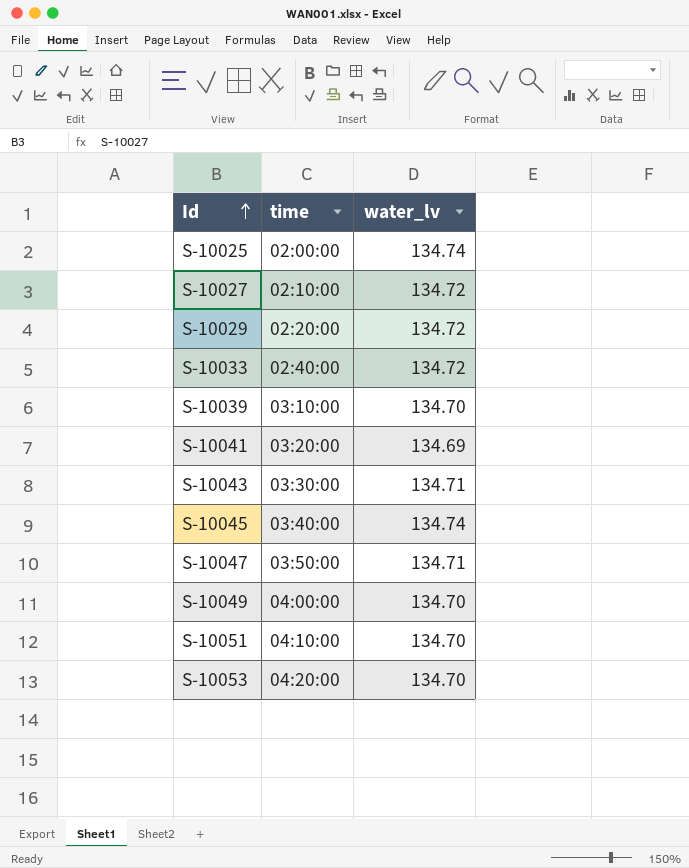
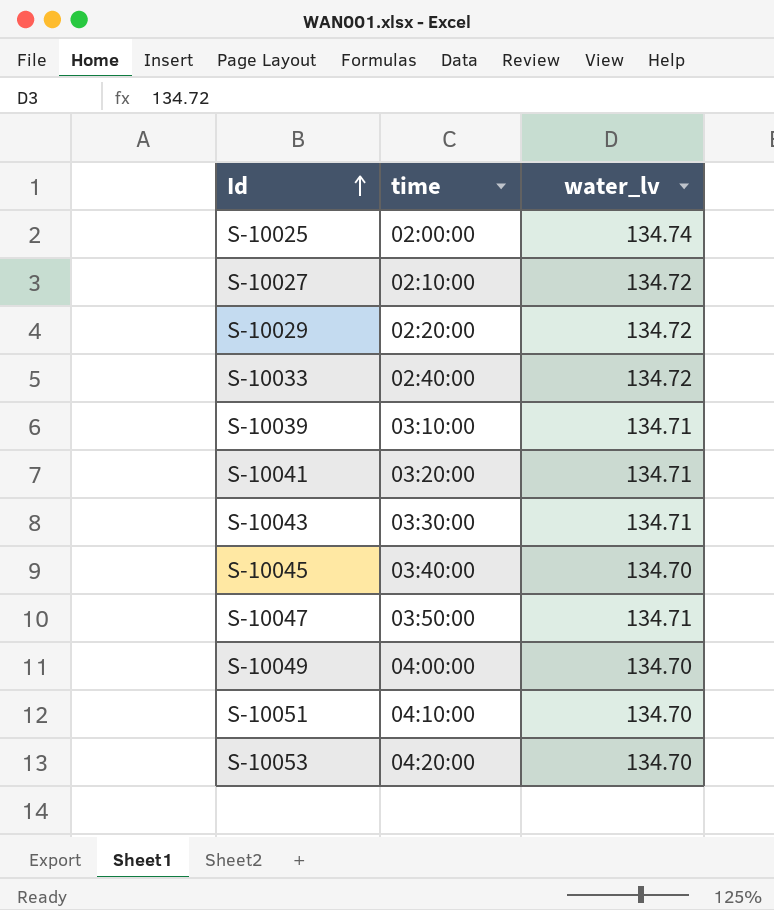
S-10039 | water_lv: 134.70 -> 134.71
S-10041 | water_lv: 134.69 -> 134.71
S-10045 | water_lv: 134.74 -> 134.70

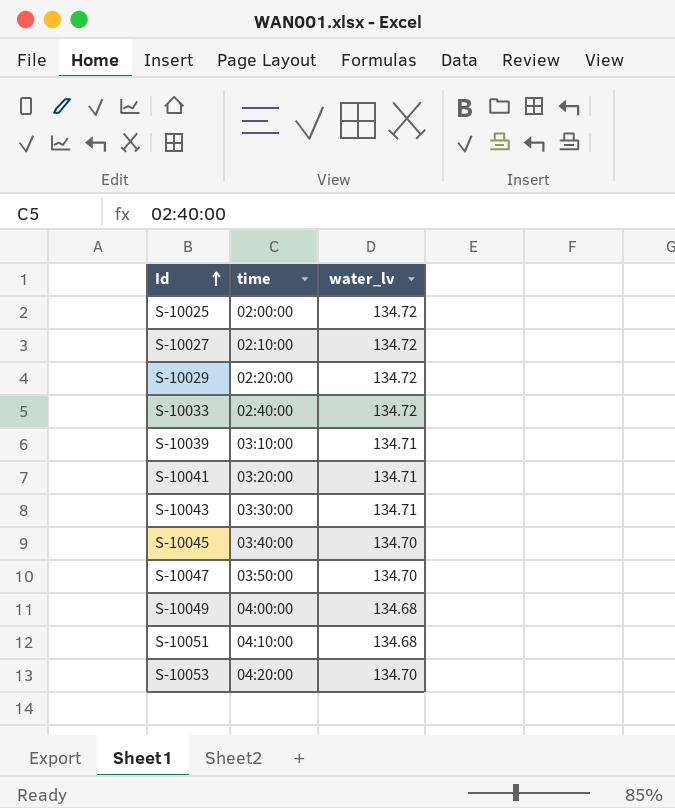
S-10025 | water_lv: 134.74 -> 134.72
S-10047 | water_lv: 134.71 -> 134.70
S-10049 | water_lv: 134.70 -> 134.68
S-10051 | water_lv: 134.70 -> 134.68

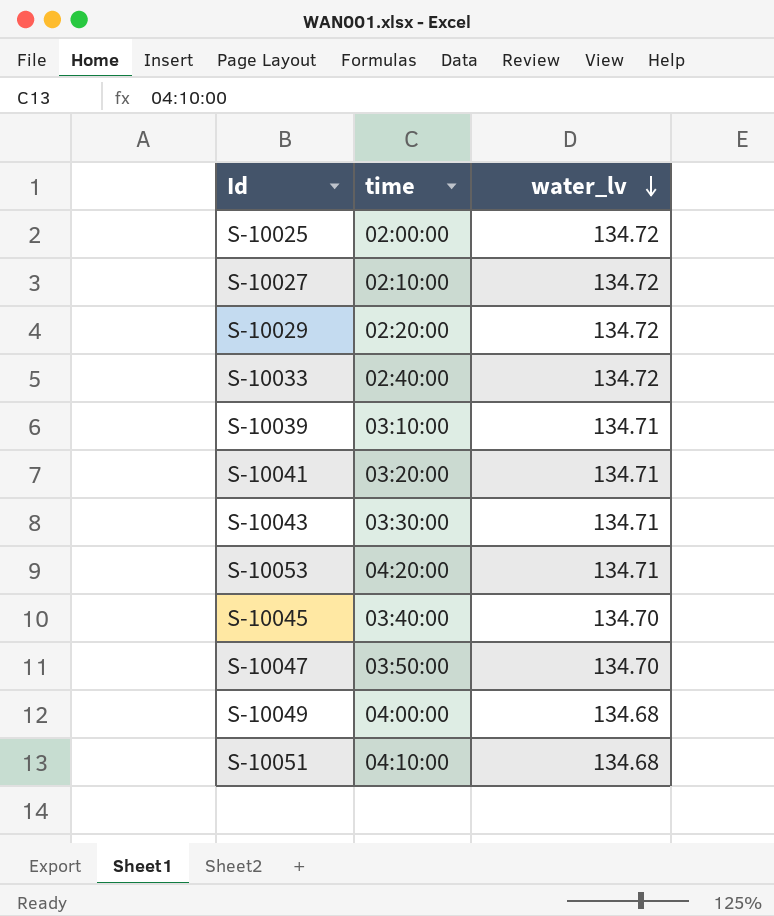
row order: Id ascending -> water_lv descending
S-10053 | water_lv: 134.70 -> 134.71

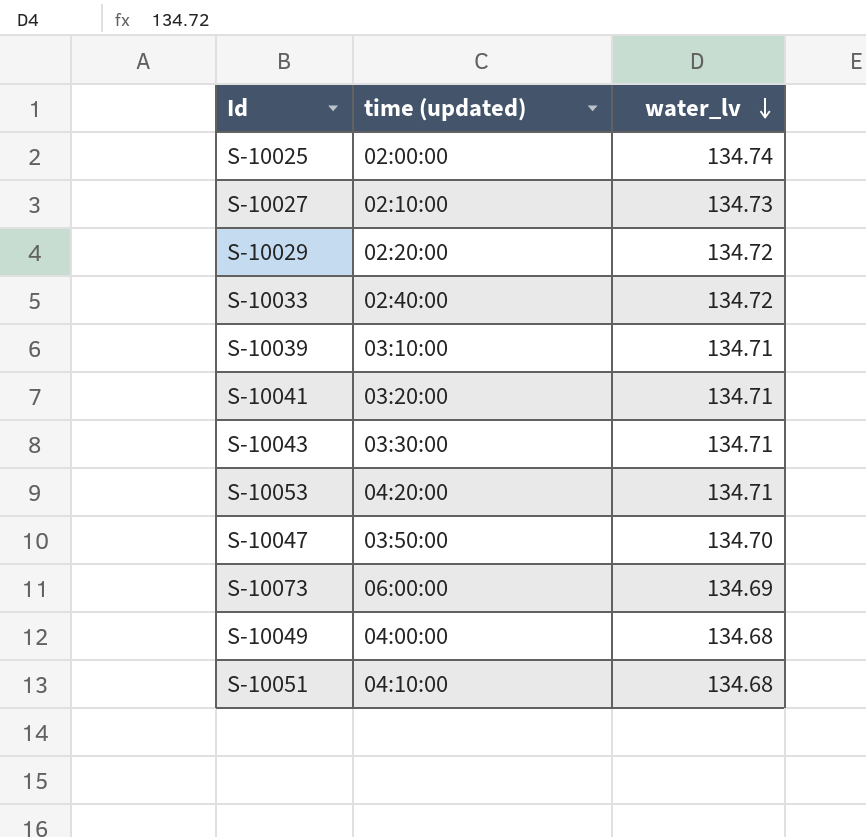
column name: time -> time (updated)
row S-10045: 03:40:00 | 134.70 -> none
S-10025 | water_lv: 134.72 -> 134.74
S-10027 | water_lv: 134.72 -> 134.73
row S-10073: none -> 06:00:00 | 134.69

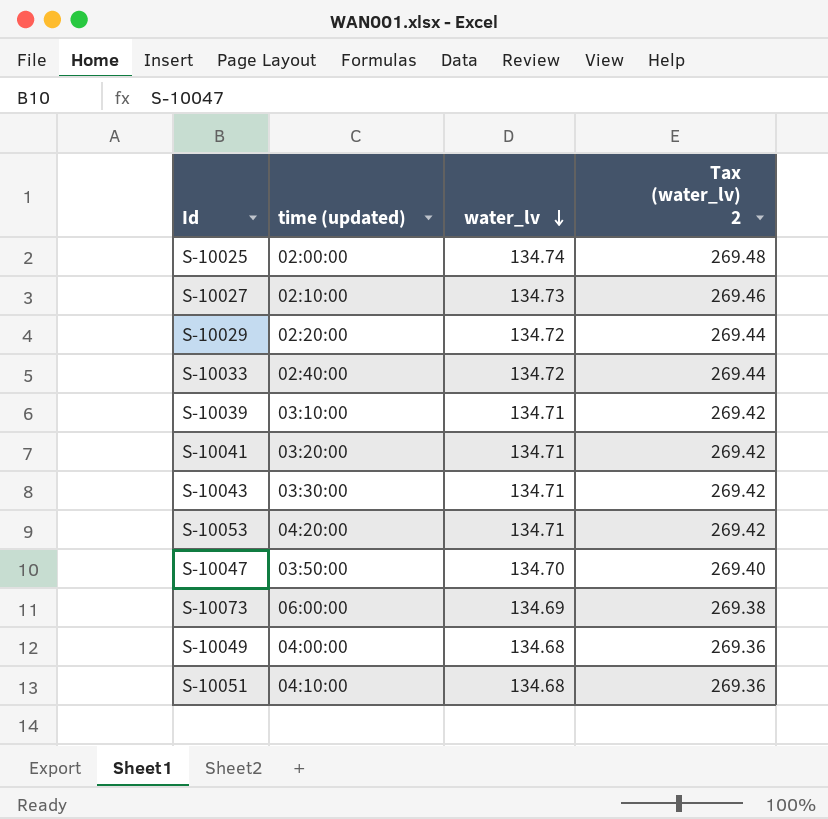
column Tax (water_lv) 2 | formula: none -> [water_lv] * 2

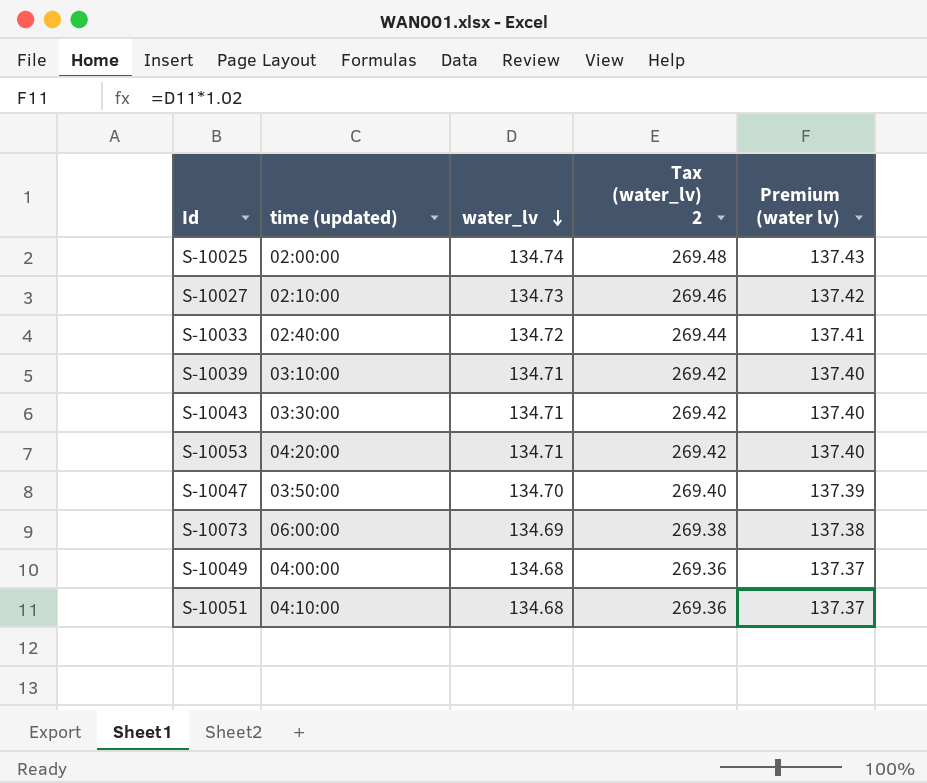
column Premium (water lv) | formula: none -> [water_lv] * 1.02
row S-10029: 02:20:00 | 134.72 | 269.44 -> none
row S-10041: 03:20:00 | 134.71 | 269.42 -> none

